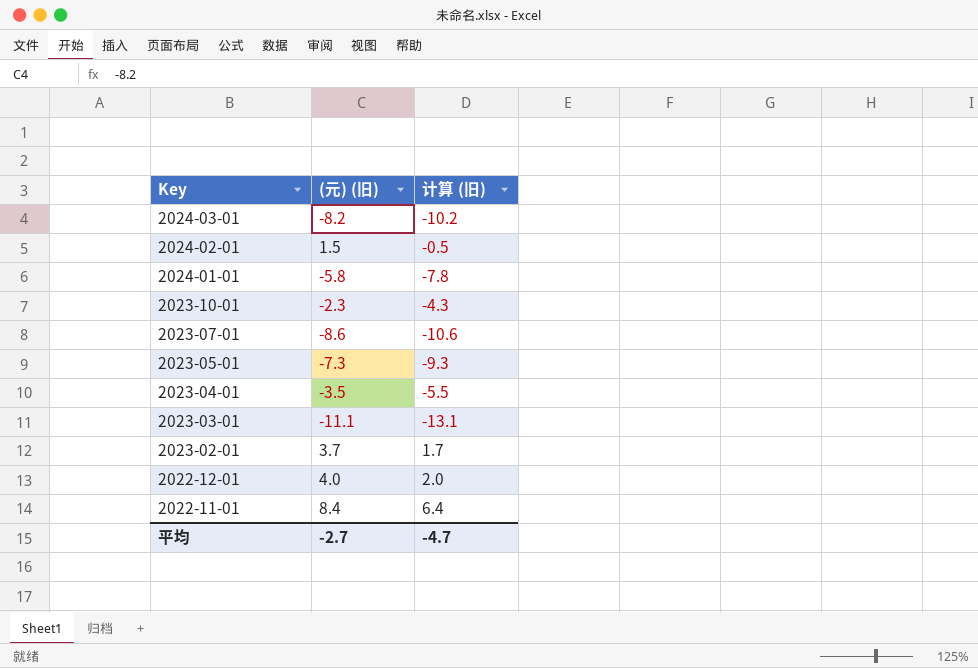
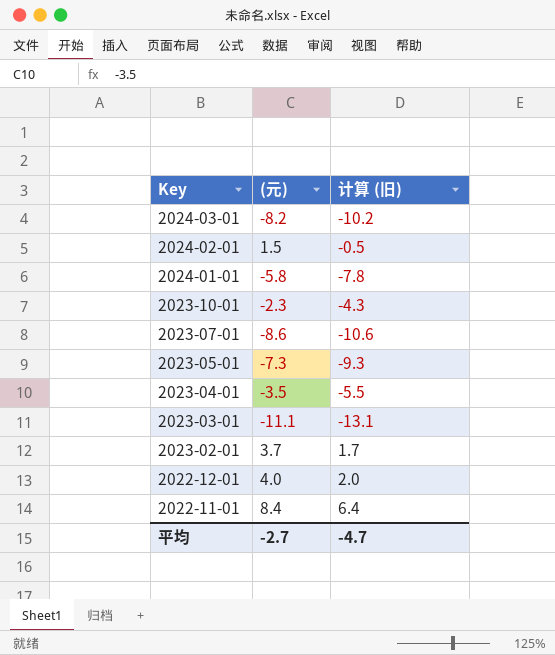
column name: (元) (旧) -> (元)

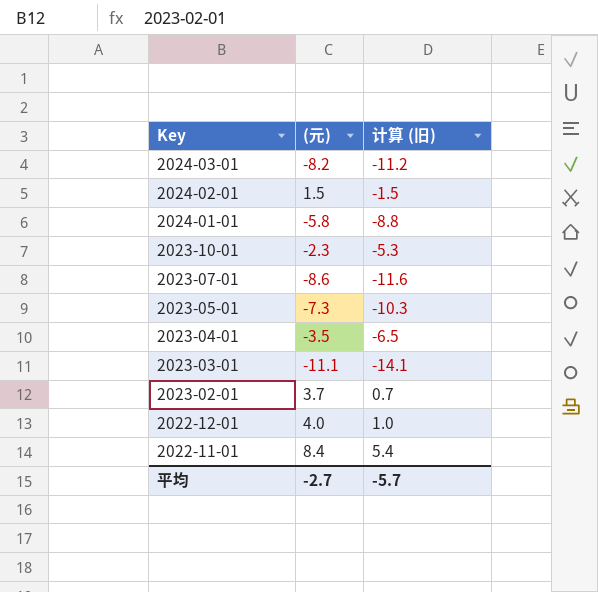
column 计算 (旧) | formula: [(元)] - 2 -> [(元)] - 3
平均 | 计算 (旧): -4.7 -> -5.7

